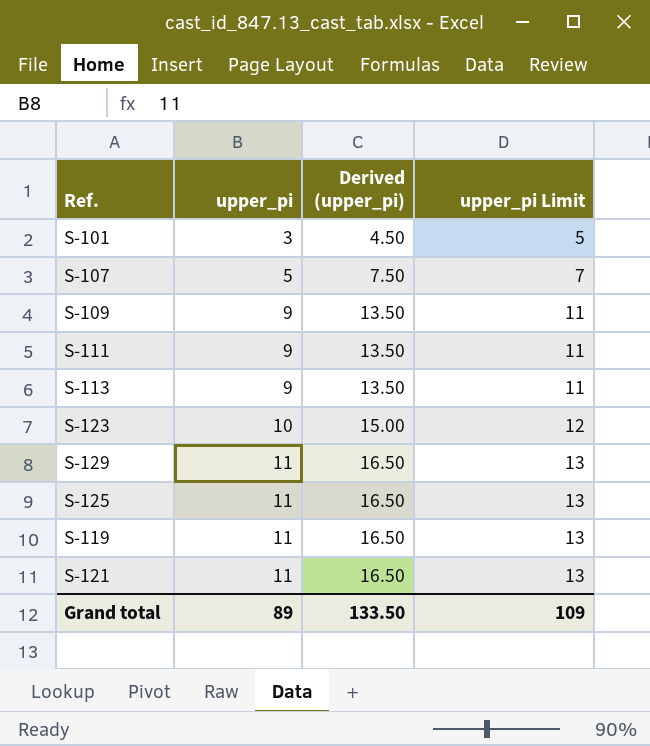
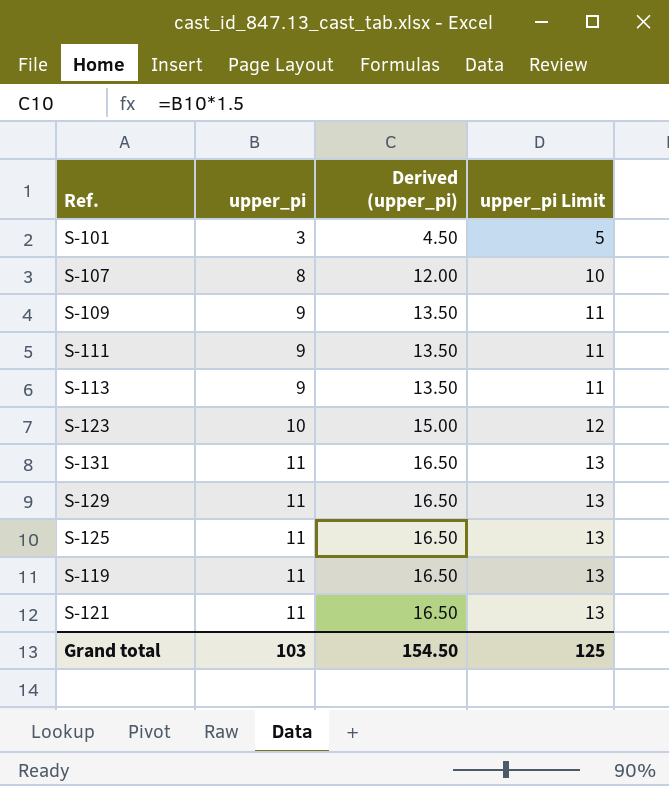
S-107 | upper_pi: 5 -> 8
S-107 | Derived (upper_pi): 7.50 -> 12.00
S-107 | upper_pi Limit: 7 -> 10
row S-131: none -> 11 | 16.50 | 13
Grand total | upper_pi: 89 -> 103
Grand total | Derived (upper_pi): 133.50 -> 154.50
Grand total | upper_pi Limit: 109 -> 125

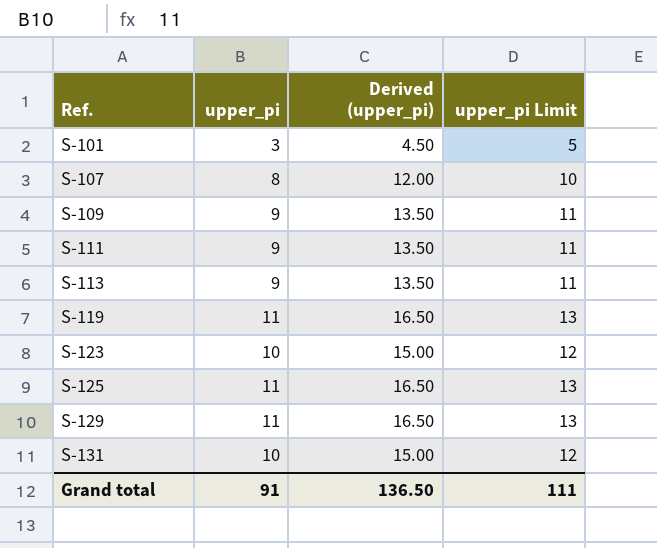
row order: upper_pi ascending -> Ref. ascending
row S-121: 11 | 16.50 | 13 -> none
S-131 | upper_pi: 11 -> 10
S-131 | Derived (upper_pi): 16.50 -> 15.00
S-131 | upper_pi Limit: 13 -> 12
Grand total | upper_pi: 103 -> 91
Grand total | Derived (upper_pi): 154.50 -> 136.50
Grand total | upper_pi Limit: 125 -> 111

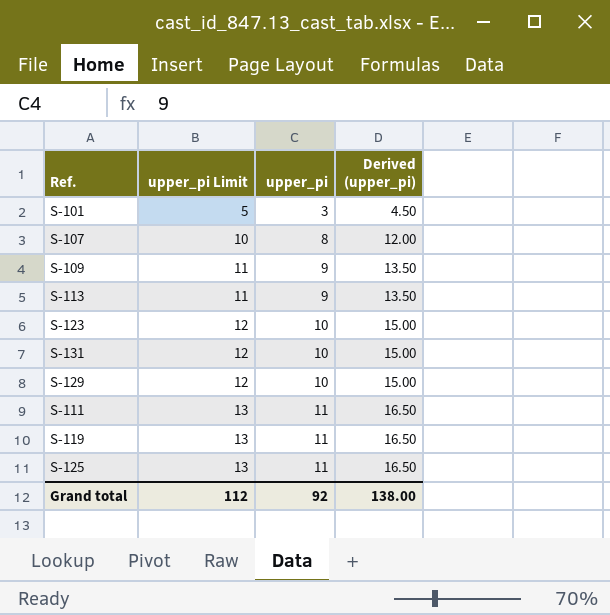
row order: Ref. ascending -> upper_pi Limit ascending
column upper_pi Limit | position: 4 -> 2
S-129 | upper_pi Limit: 13 -> 12
S-129 | upper_pi: 11 -> 10
S-129 | Derived (upper_pi): 16.50 -> 15.00
S-111 | upper_pi Limit: 11 -> 13
S-111 | upper_pi: 9 -> 11
S-111 | Derived (upper_pi): 13.50 -> 16.50
Grand total | upper_pi Limit: 111 -> 112
Grand total | upper_pi: 91 -> 92
Grand total | Derived (upper_pi): 136.50 -> 138.00

